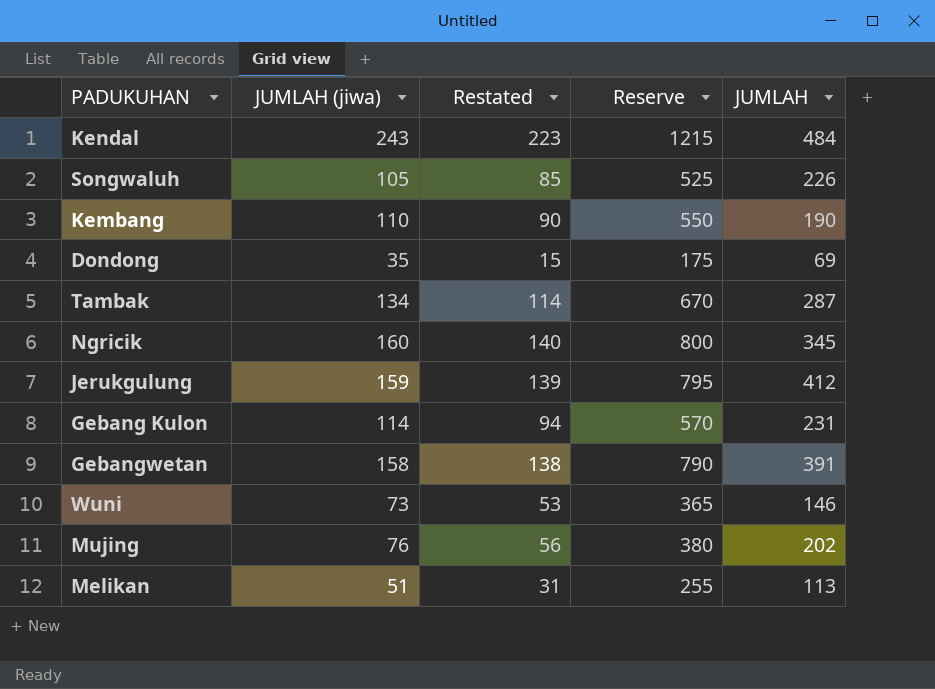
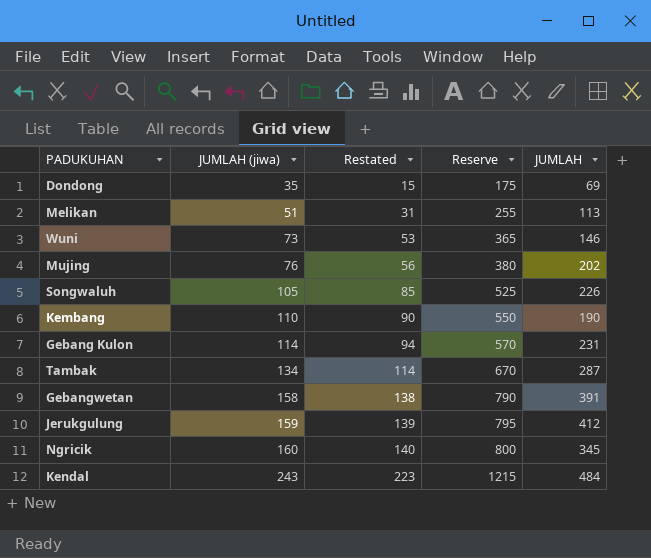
row order: none -> JUMLAH (jiwa) ascending

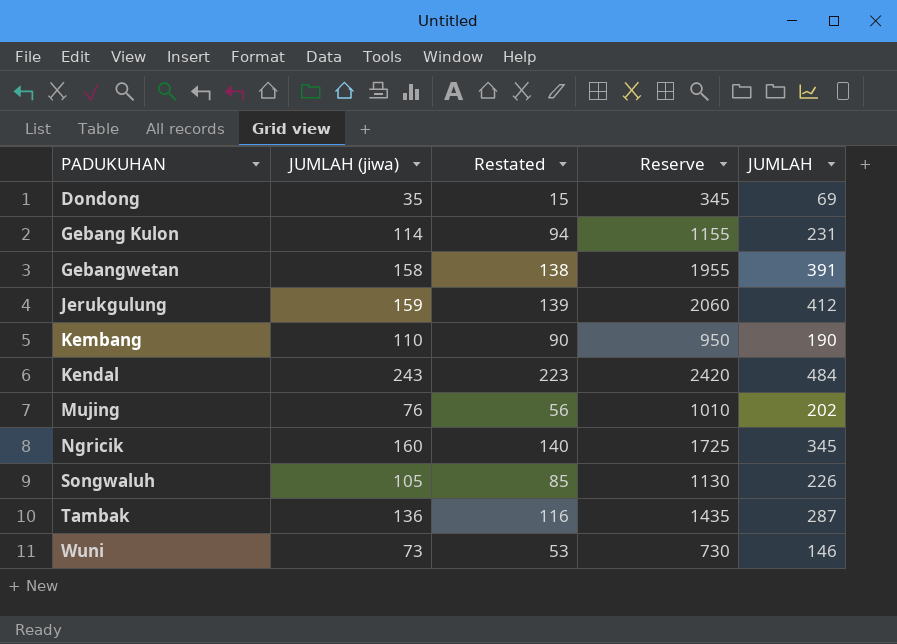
row order: JUMLAH (jiwa) ascending -> PADUKUHAN ascending
column Reserve | formula: [JUMLAH (jiwa)] * 5 -> [JUMLAH] * 5
row Melikan: 51 | 31 | 255 | 113 -> none
Tambak | JUMLAH (jiwa): 134 -> 136
Tambak | Restated: 114 -> 116

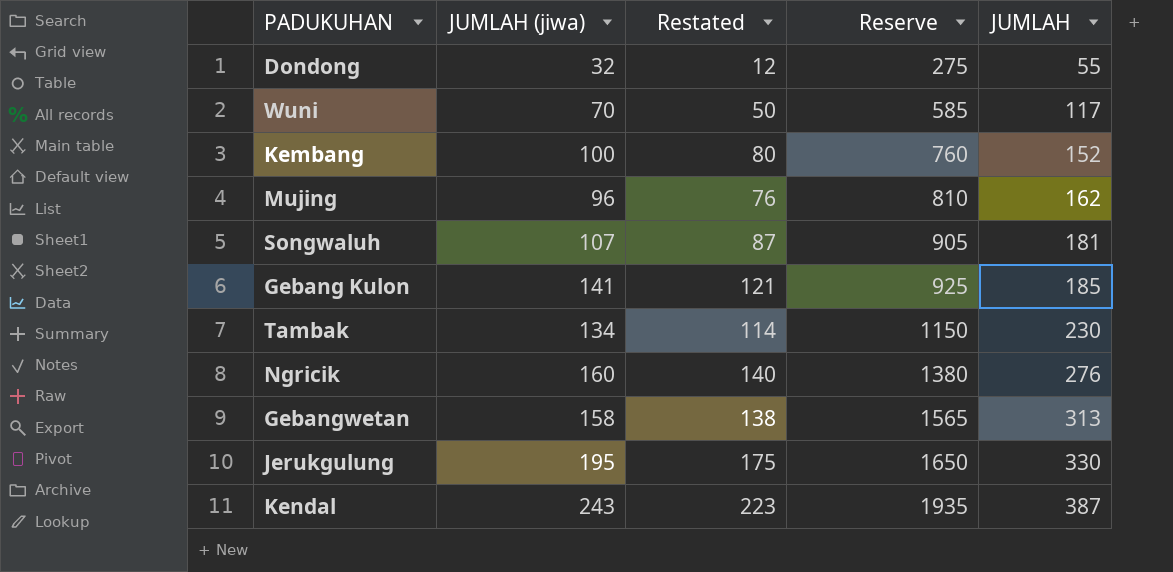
row order: PADUKUHAN ascending -> Reserve ascending
Dondong | JUMLAH (jiwa): 35 -> 32
Dondong | Restated: 15 -> 12
Dondong | Reserve: 345 -> 275
Dondong | JUMLAH: 69 -> 55
Wuni | JUMLAH (jiwa): 73 -> 70
Wuni | Restated: 53 -> 50
Wuni | Reserve: 730 -> 585
Wuni | JUMLAH: 146 -> 117
Kembang | JUMLAH (jiwa): 110 -> 100
Kembang | Restated: 90 -> 80
Kembang | Reserve: 950 -> 760
Kembang | JUMLAH: 190 -> 152
Mujing | JUMLAH (jiwa): 76 -> 96
Mujing | Restated: 56 -> 76
Mujing | Reserve: 1010 -> 810
Mujing | JUMLAH: 202 -> 162
Songwaluh | JUMLAH (jiwa): 105 -> 107
Songwaluh | Restated: 85 -> 87
Songwaluh | Reserve: 1130 -> 905
Songwaluh | JUMLAH: 226 -> 181
Gebang Kulon | JUMLAH (jiwa): 114 -> 141
Gebang Kulon | Restated: 94 -> 121
Gebang Kulon | Reserve: 1155 -> 925
Gebang Kulon | JUMLAH: 231 -> 185
Tambak | JUMLAH (jiwa): 136 -> 134
Tambak | Restated: 116 -> 114
Tambak | Reserve: 1435 -> 1150
Tambak | JUMLAH: 287 -> 230
Ngricik | Reserve: 1725 -> 1380
Ngricik | JUMLAH: 345 -> 276
Gebangwetan | Reserve: 1955 -> 1565
Gebangwetan | JUMLAH: 391 -> 313
Jerukgulung | JUMLAH (jiwa): 159 -> 195
Jerukgulung | Restated: 139 -> 175
Jerukgulung | Reserve: 2060 -> 1650
Jerukgulung | JUMLAH: 412 -> 330
Kendal | Reserve: 2420 -> 1935
Kendal | JUMLAH: 484 -> 387

